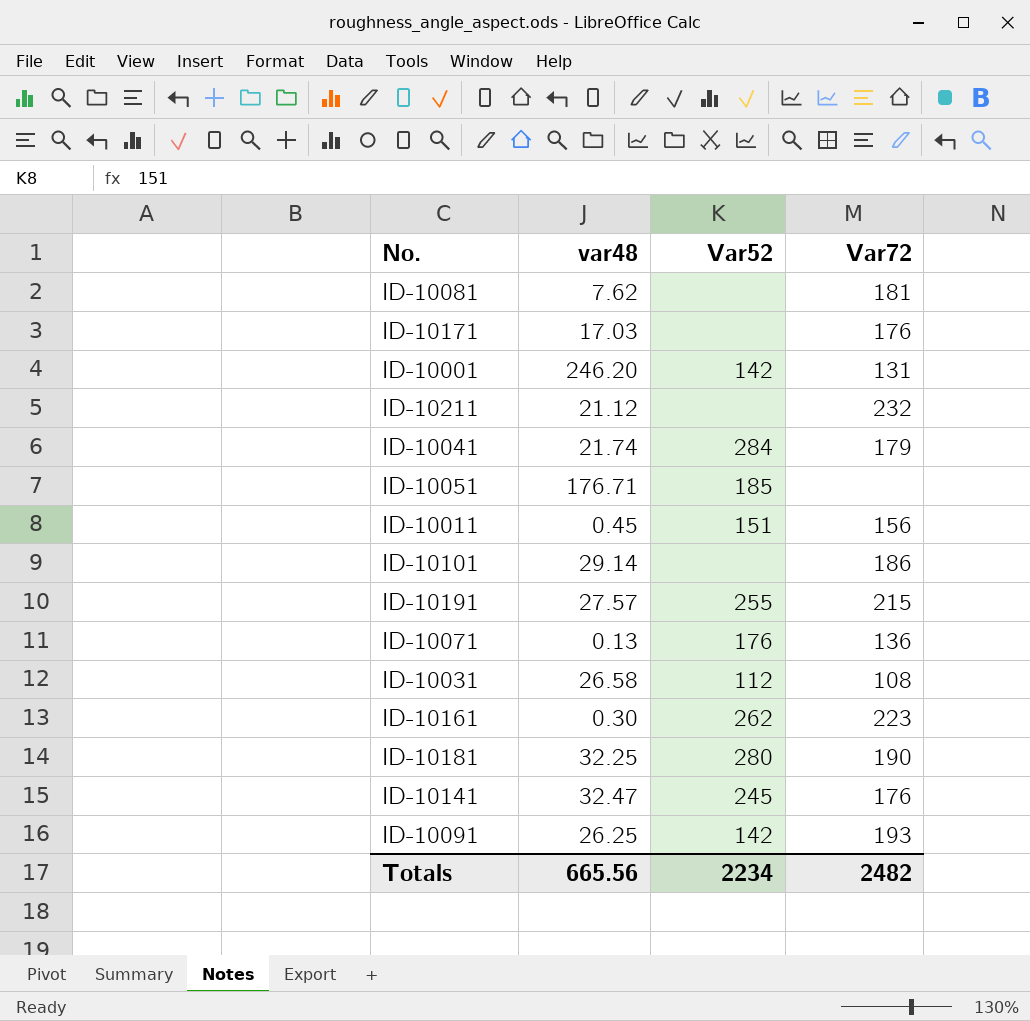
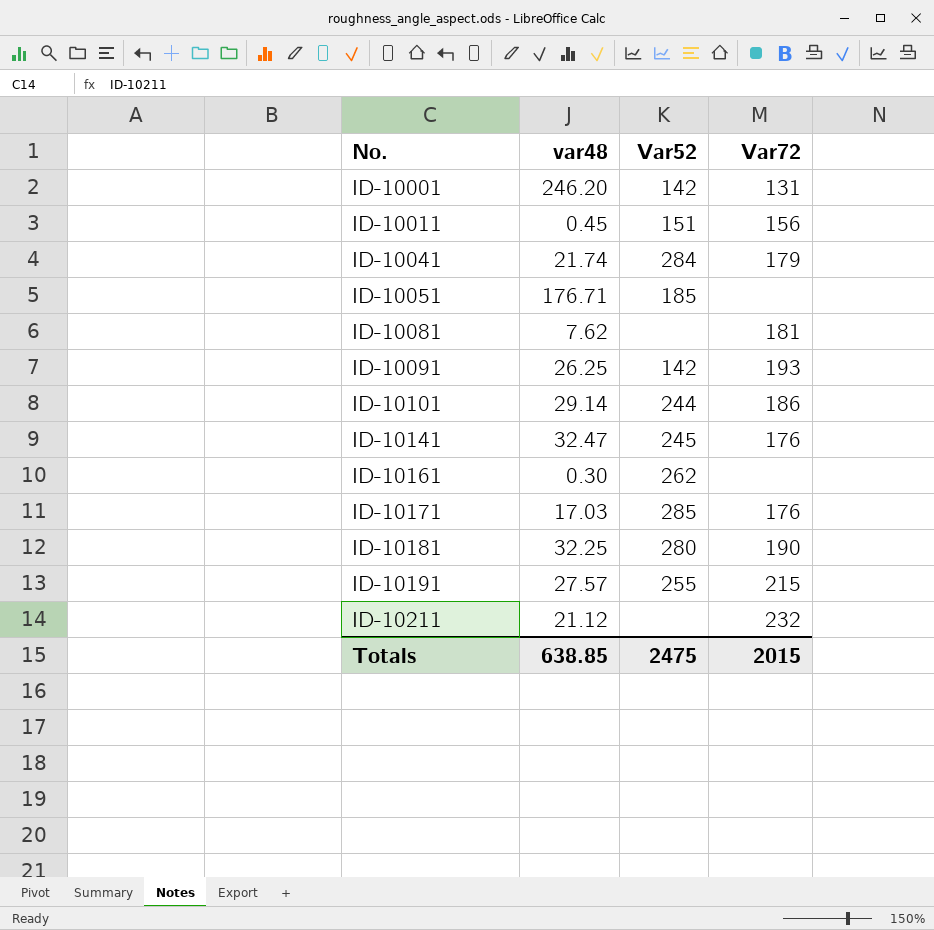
row order: none -> No. ascending
row ID-10071: 0.13 | 176 | 136 -> none
row ID-10031: 26.58 | 112 | 108 -> none
ID-10101 | Var52: none -> 244
ID-10161 | Var72: 223 -> none
ID-10171 | Var52: none -> 285
Totals | var48: 665.56 -> 638.85
Totals | Var52: 2234 -> 2475
Totals | Var72: 2482 -> 2015

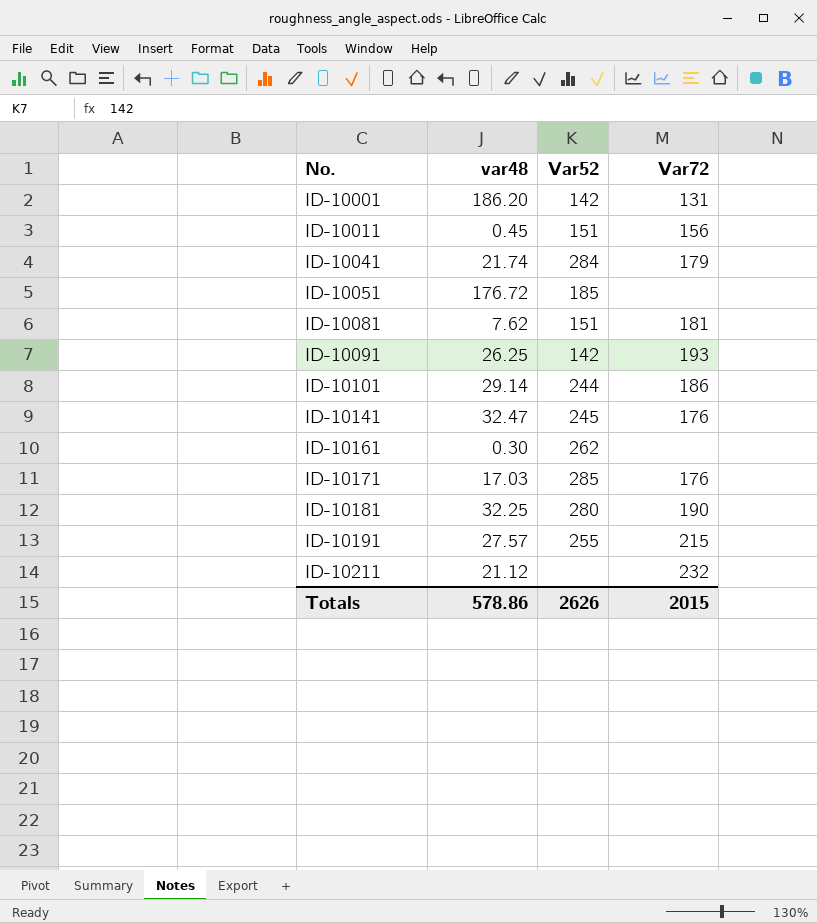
ID-10001 | var48: 246.20 -> 186.20
ID-10051 | var48: 176.71 -> 176.72
ID-10081 | Var52: none -> 151
Totals | var48: 638.85 -> 578.86
Totals | Var52: 2475 -> 2626

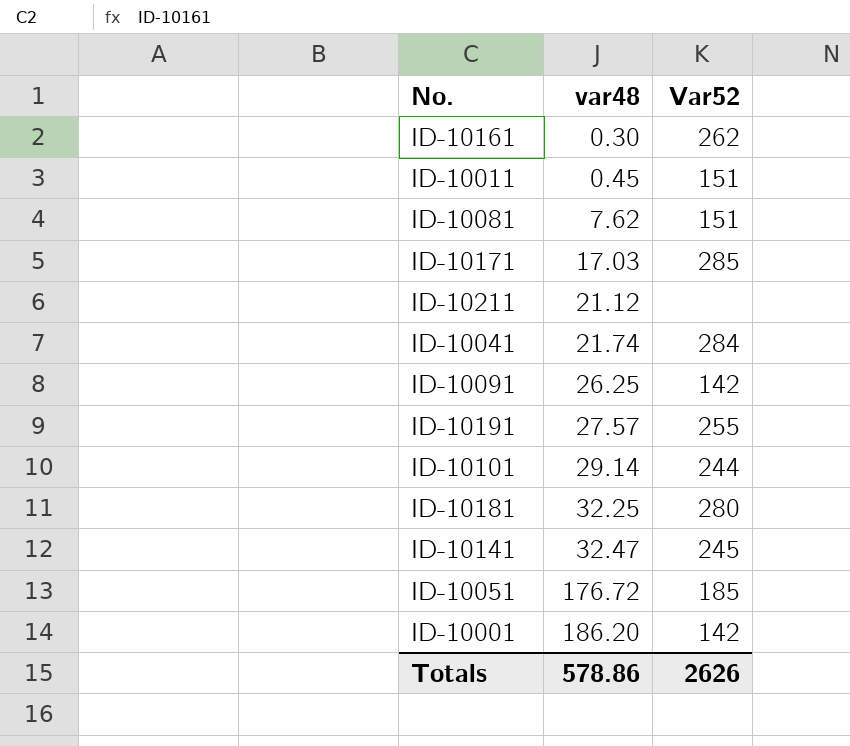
row order: No. ascending -> var48 ascending
column Var72 | position: 4 -> none

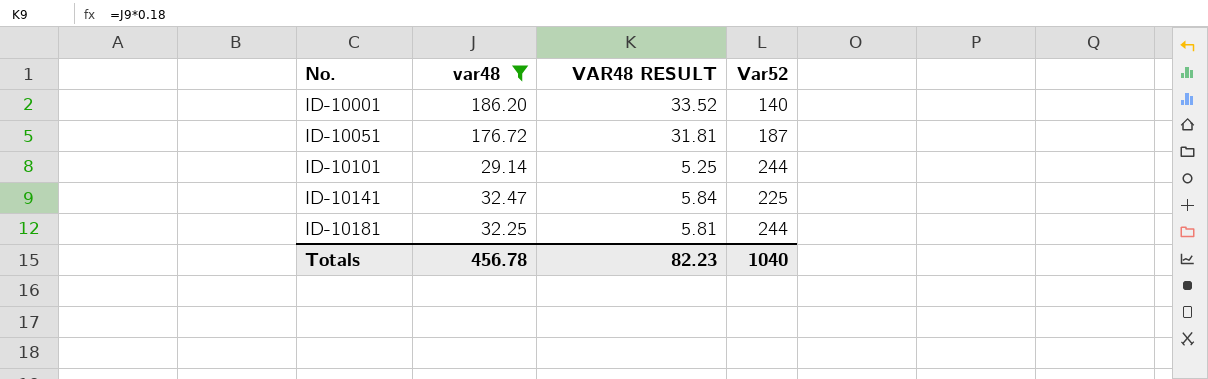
filter: none -> var48 >= 29.14
row order: var48 ascending -> No. ascending
column VAR48 RESULT | formula: none -> [var48] * 0.18
ID-10001 | Var52: 142 -> 140
ID-10051 | Var52: 185 -> 187
ID-10141 | Var52: 245 -> 225
ID-10181 | Var52: 280 -> 244
Totals | var48: 578.86 -> 456.78
Totals | Var52: 2626 -> 1040

